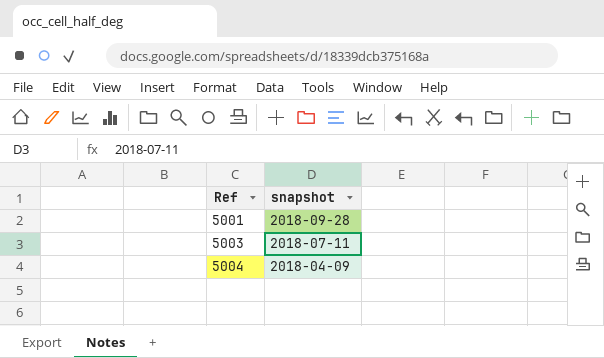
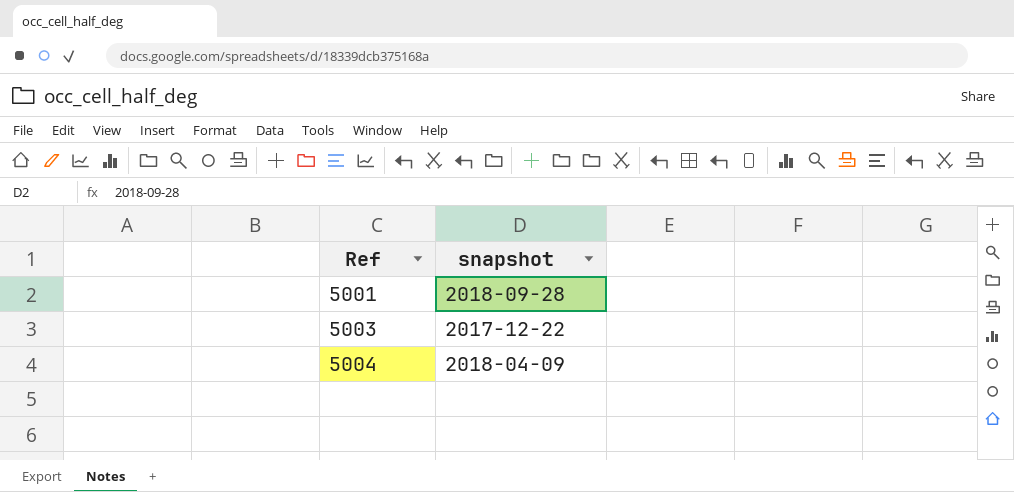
5003 | snapshot: 2018-07-11 -> 2017-12-22

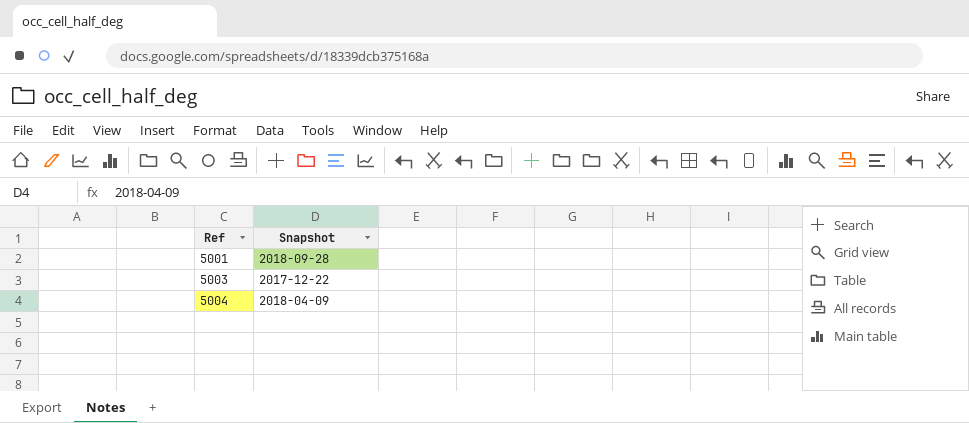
column name: snapshot -> Snapshot

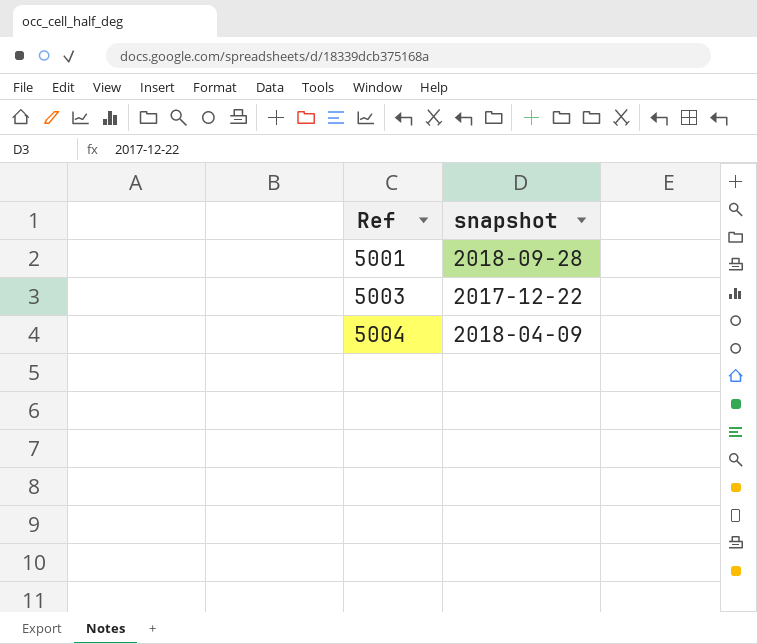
column name: Snapshot -> snapshot

